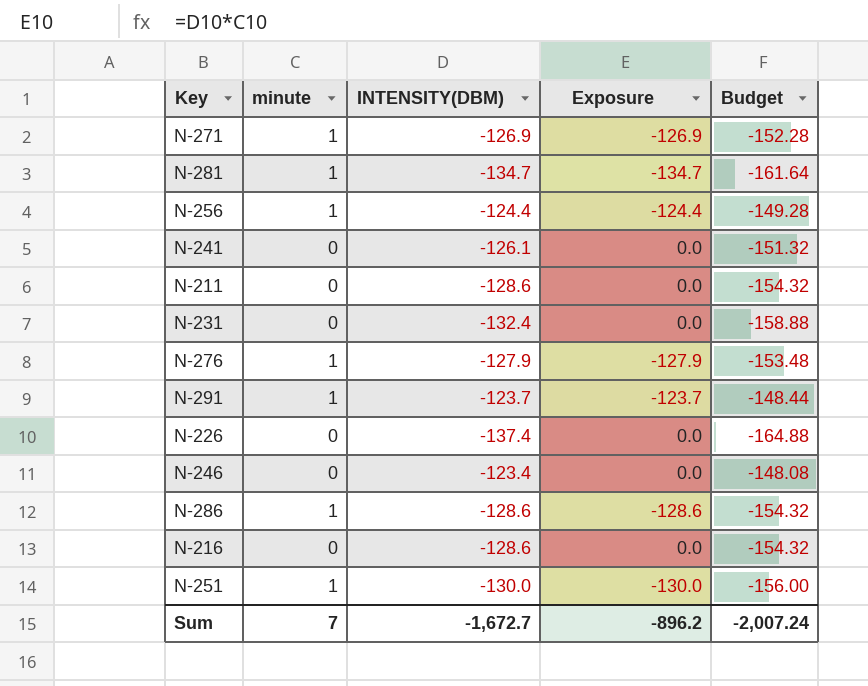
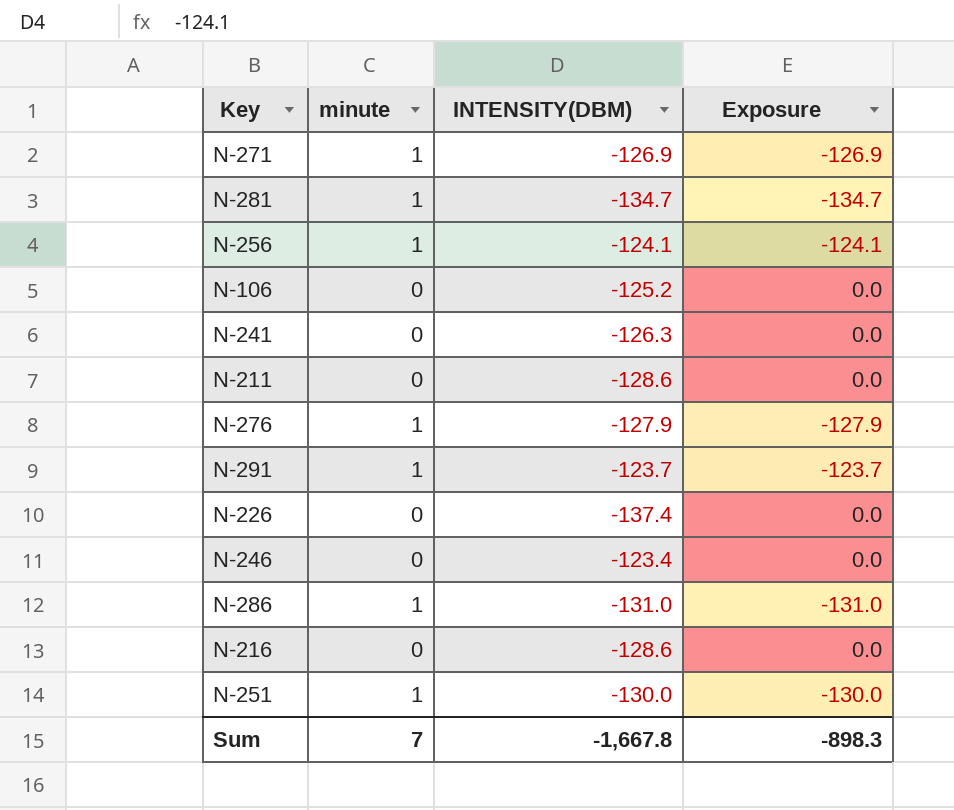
column Budget | formula: [INTENSITY(DBM)] * 1.2 -> none
row N-231: 0 | -132.4 | 0.0 | -158.88 -> none
N-256 | INTENSITY(DBM): -124.4 -> -124.1
N-256 | Exposure: -124.4 -> -124.1
row N-106: none -> 0 | -125.2 | 0.0
N-241 | INTENSITY(DBM): -126.1 -> -126.3
N-286 | INTENSITY(DBM): -128.6 -> -131.0
N-286 | Exposure: -128.6 -> -131.0
Sum | INTENSITY(DBM): -1,672.7 -> -1,667.8
Sum | Exposure: -896.2 -> -898.3

